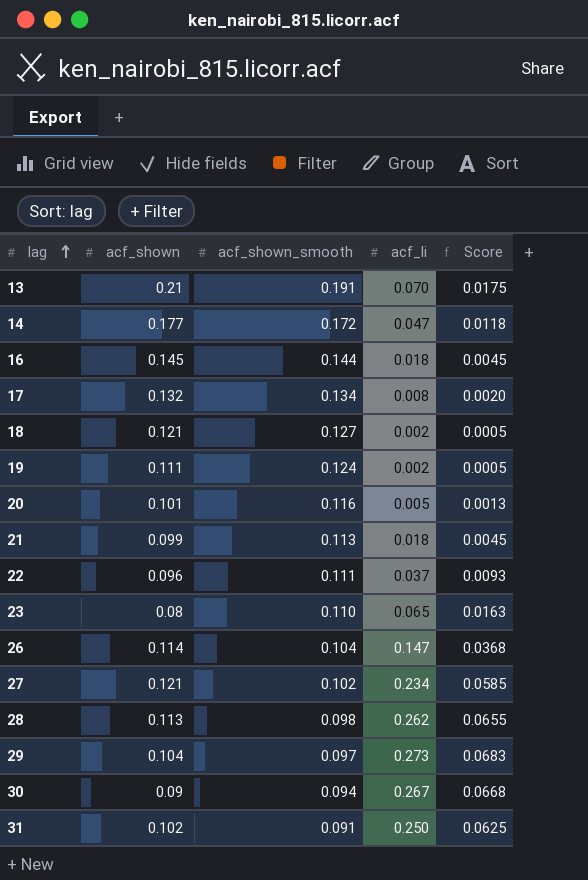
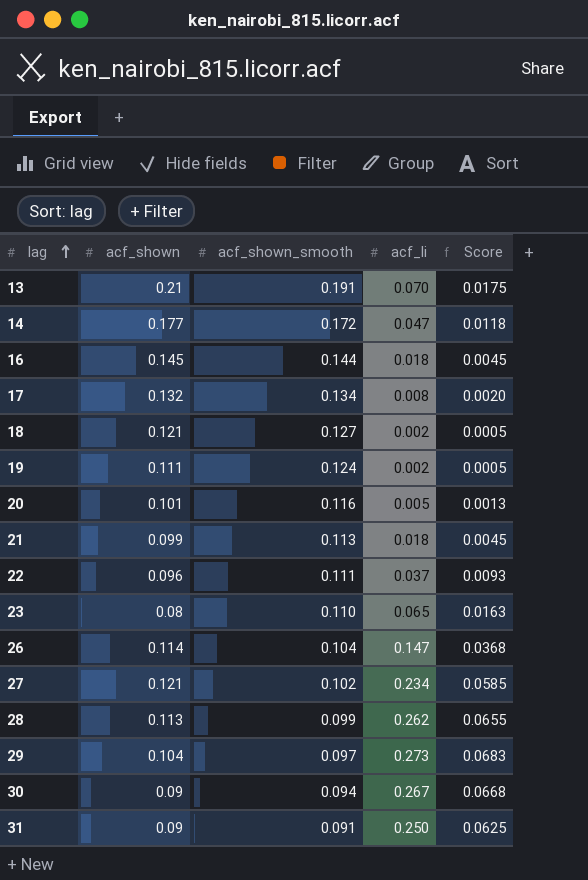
28 | acf_shown_smooth: 0.098 -> 0.099
31 | acf_shown: 0.102 -> 0.09

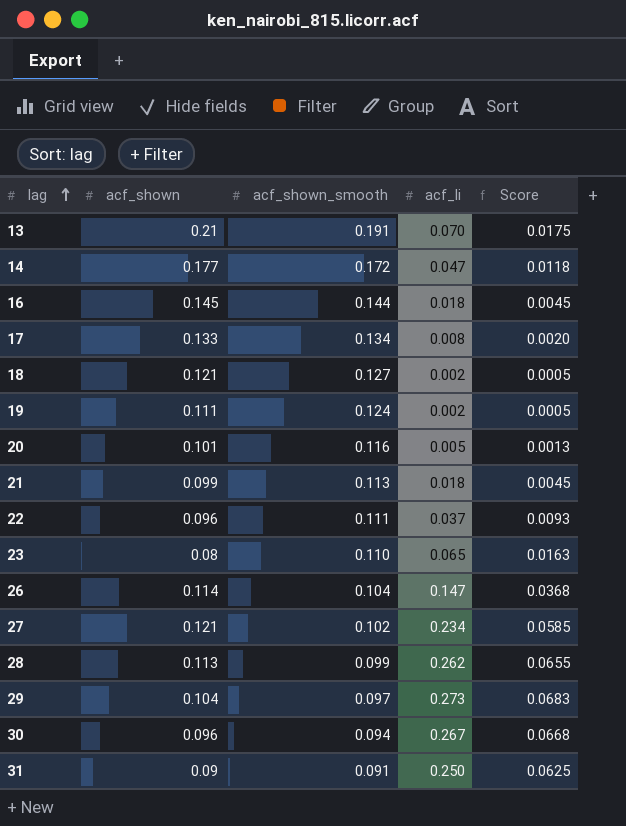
17 | acf_shown: 0.132 -> 0.133
30 | acf_shown: 0.09 -> 0.096

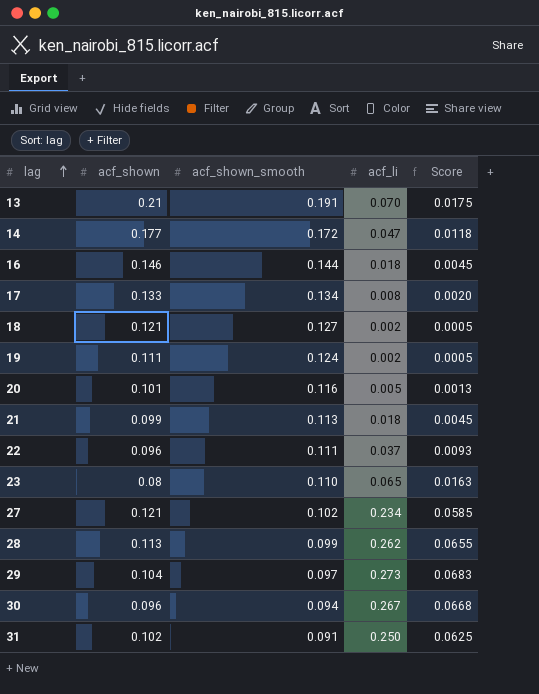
row 26: 0.114 | 0.104 | 0.147 | 0.0368 -> none
16 | acf_shown: 0.145 -> 0.146
31 | acf_shown: 0.09 -> 0.102

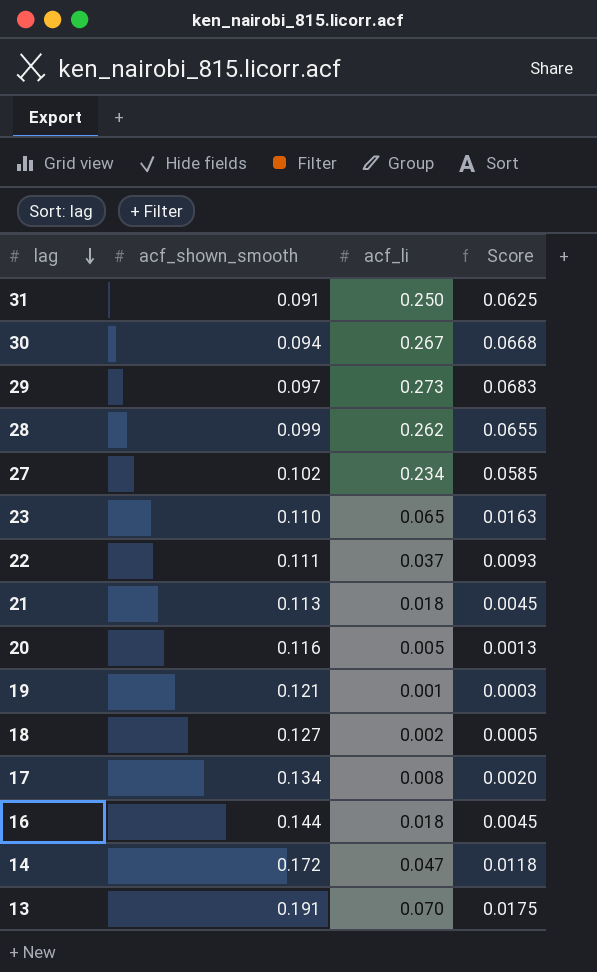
row order: lag ascending -> lag descending
column acf_shown | position: 2 -> none
19 | acf_shown_smooth: 0.124 -> 0.121
19 | acf_li: 0.002 -> 0.001
19 | Score: 0.0005 -> 0.0003

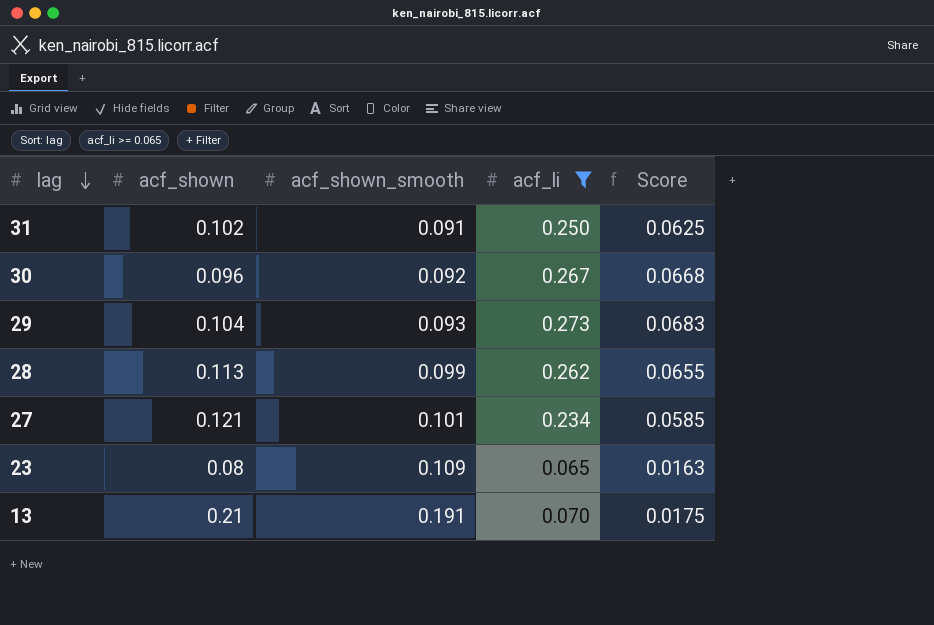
filter: none -> acf_li >= 0.065
column acf_shown | position: none -> 2
30 | acf_shown_smooth: 0.094 -> 0.092
29 | acf_shown_smooth: 0.097 -> 0.093
27 | acf_shown_smooth: 0.102 -> 0.101
23 | acf_shown_smooth: 0.110 -> 0.109

